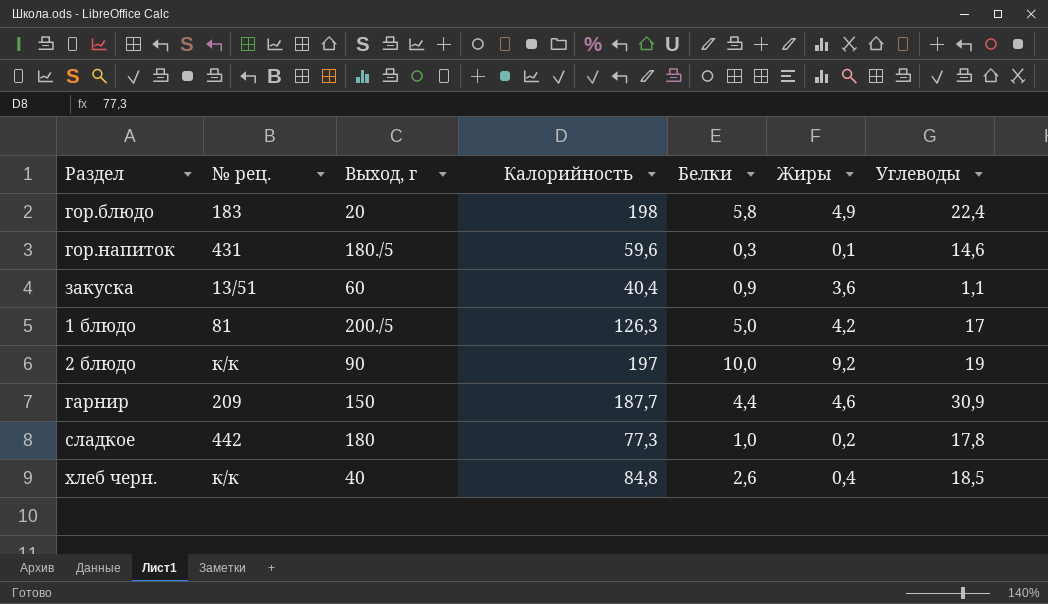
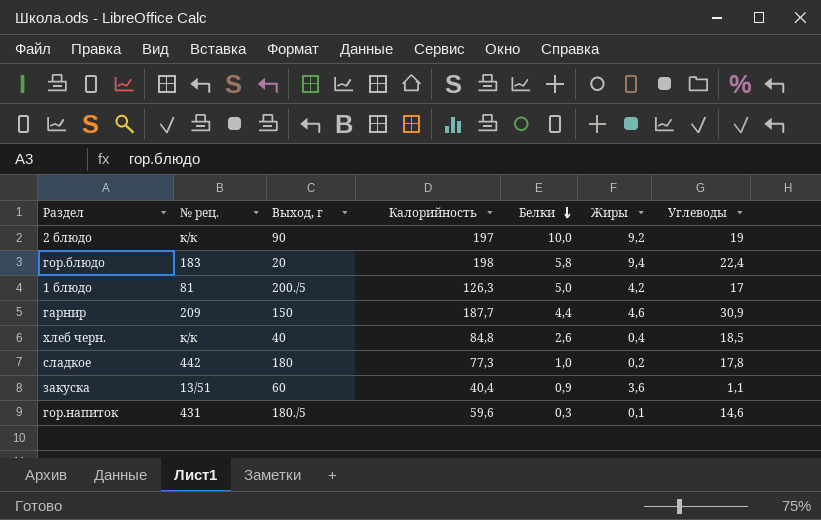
row order: none -> Белки descending
гор.блюдо | Жиры: 4,9 -> 9,4

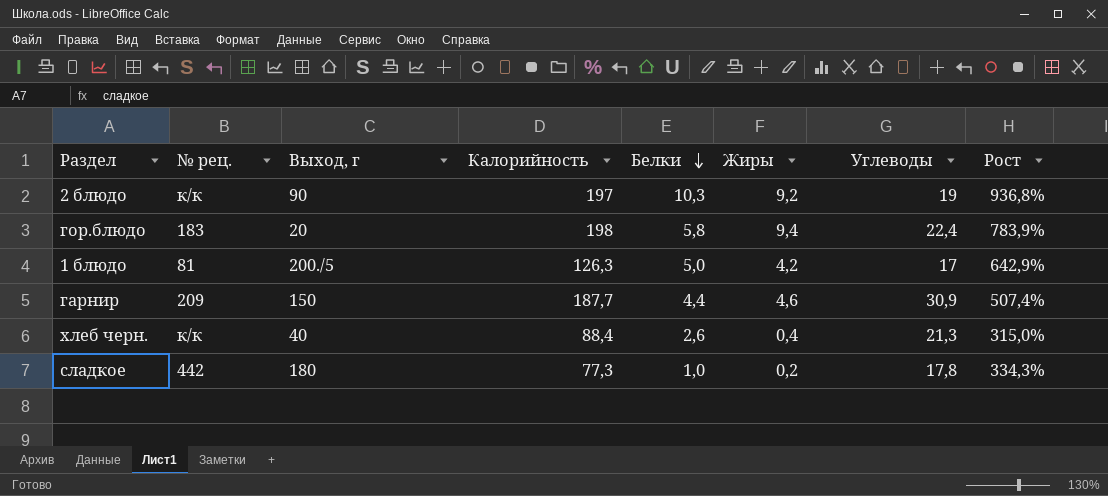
column Рост | formula: none -> ([Калорийность] - [Углеводы]) / [Углеводы]
row закуска: 13/51 | 60 | 40,4 | 0,9 | 3,6 | 1,1 -> none
row гор.напиток: 431 | 180./5 | 59,6 | 0,3 | 0,1 | 14,6 -> none
2 блюдо | Белки: 10,0 -> 10,3
хлеб черн. | Калорийность: 84,8 -> 88,4
хлеб черн. | Углеводы: 18,5 -> 21,3

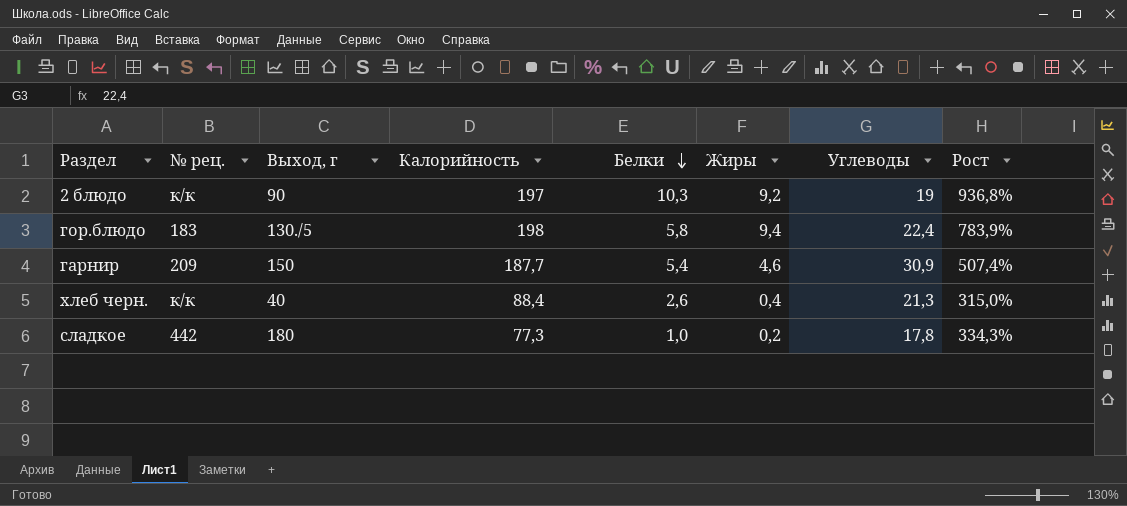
row 1 блюдо: 81 | 200./5 | 126,3 | 5,0 | 4,2 | 17 | 642,9% -> none
гор.блюдо | Выход, г: 20 -> 130./5
гарнир | Белки: 4,4 -> 5,4

